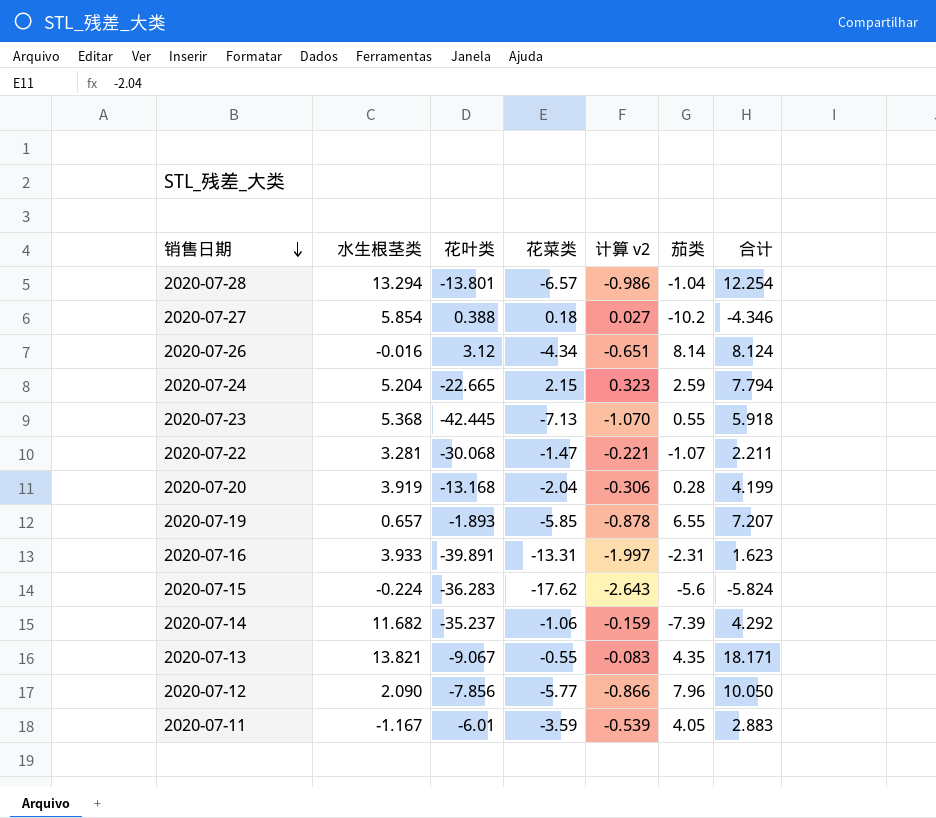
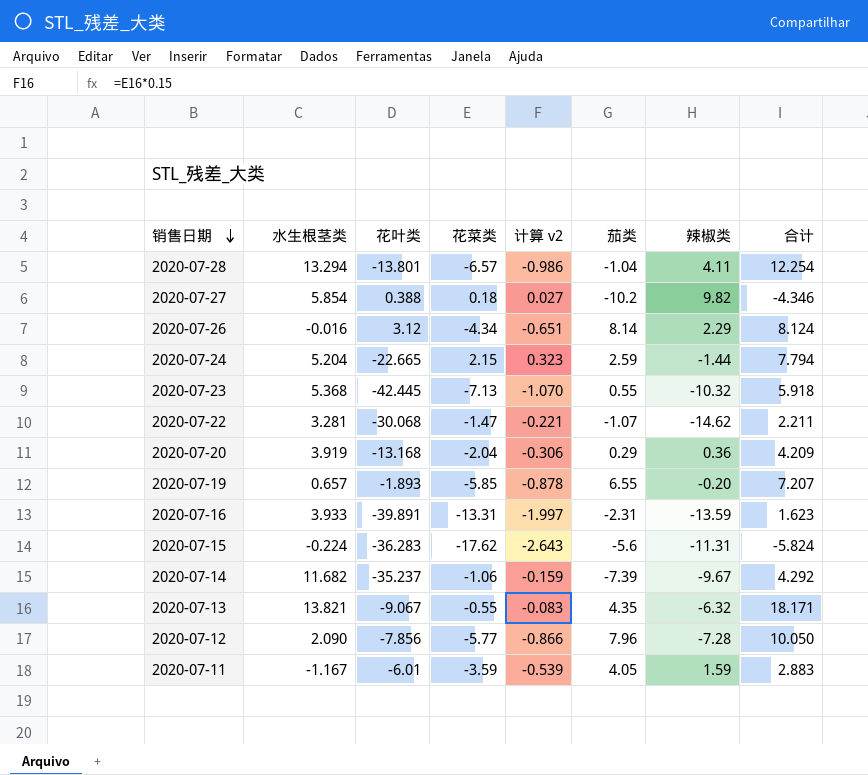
column 辣椒类 | position: none -> 7
2020-07-20 | 茄类: 0.28 -> 0.29
2020-07-20 | 合计: 4.199 -> 4.209

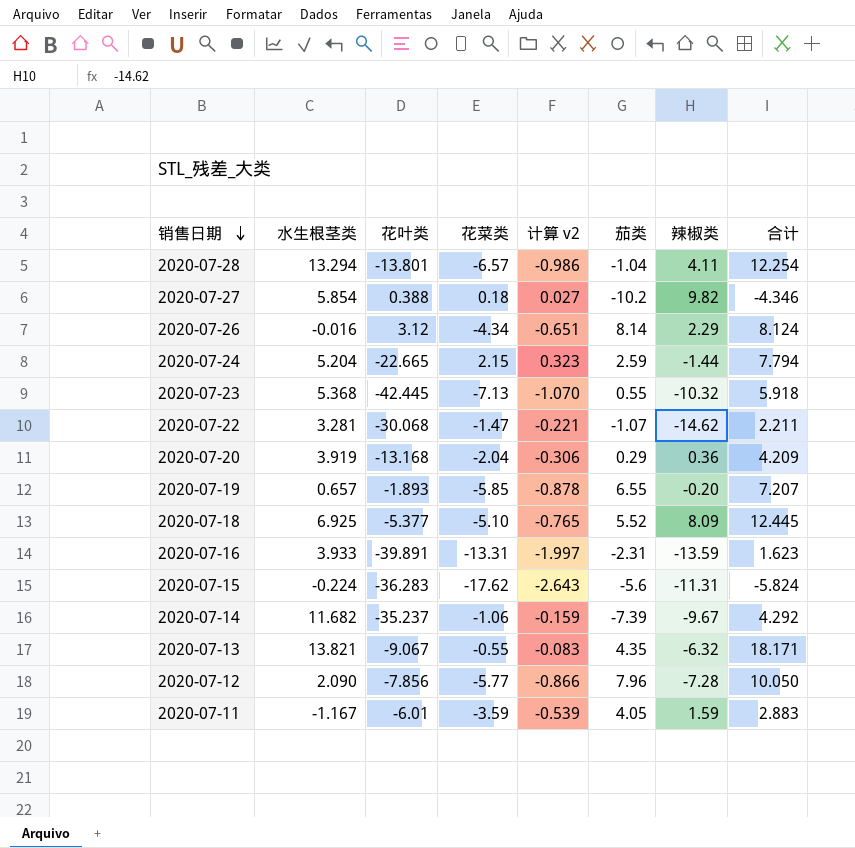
row 2020-07-18: none -> 6.925 | -5.377 | -5.10 | -0.765 | 5.52 | 8.09 | 12.445

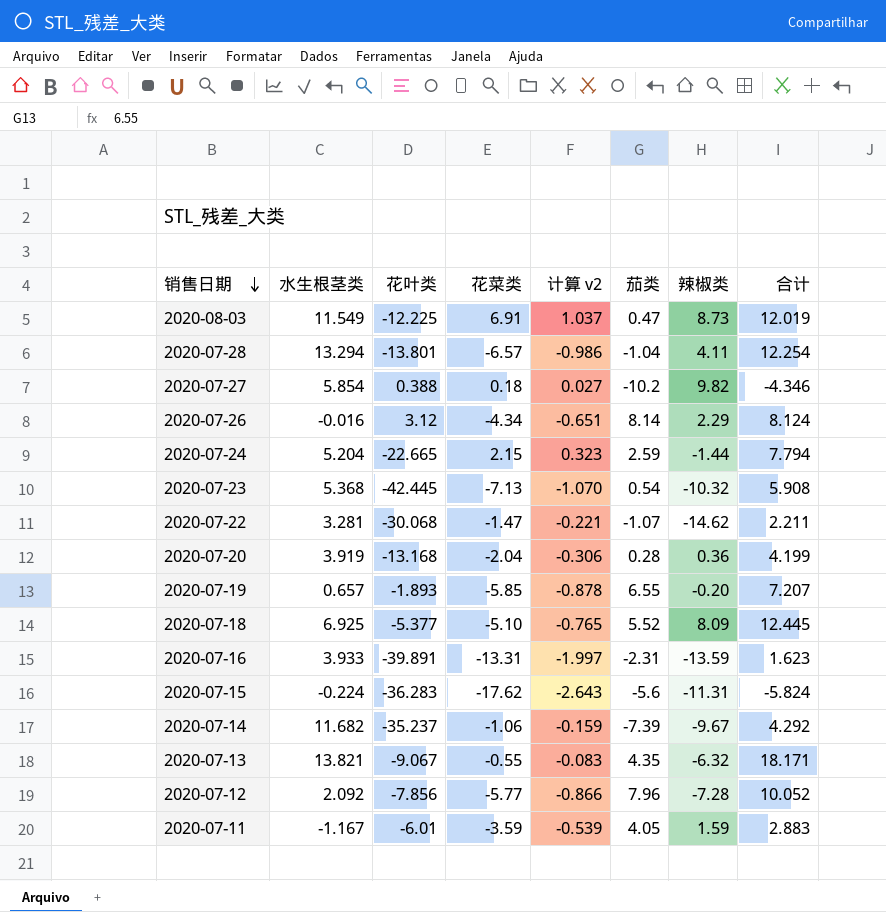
row 2020-08-03: none -> 11.549 | -12.225 | 6.91 | 1.037 | 0.47 | 8.73 | 12.019
2020-07-23 | 茄类: 0.55 -> 0.54
2020-07-23 | 合计: 5.918 -> 5.908
2020-07-20 | 茄类: 0.29 -> 0.28
2020-07-20 | 合计: 4.209 -> 4.199
2020-07-12 | 水生根茎类: 2.090 -> 2.092
2020-07-12 | 合计: 10.050 -> 10.052

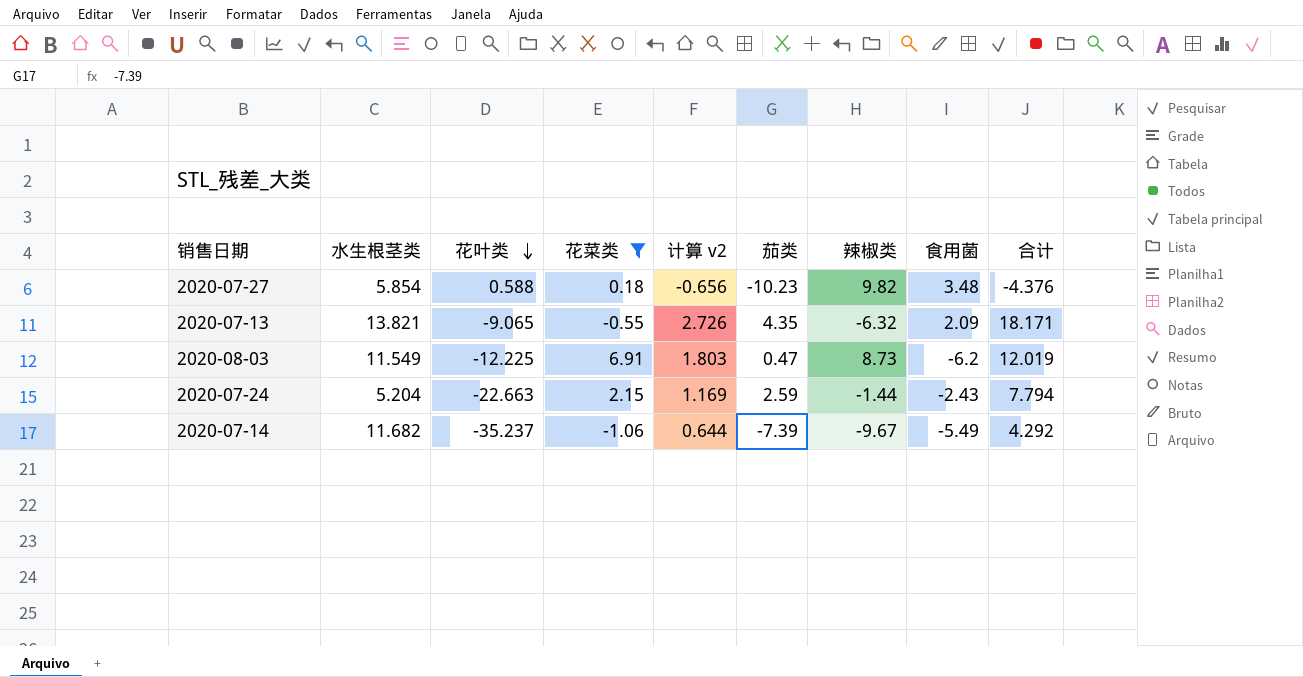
filter: none -> 花菜类 >= -1.06
row order: 销售日期 descending -> 花叶类 descending
column 计算 v2 | formula: [花菜类] * 0.15 -> [合计] * 0.15
column 食用菌 | position: none -> 8
2020-07-27 | 花叶类: 0.388 -> 0.588
2020-07-27 | 茄类: -10.2 -> -10.23
2020-07-27 | 合计: -4.346 -> -4.376
2020-07-13 | 花叶类: -9.067 -> -9.065
2020-07-24 | 花叶类: -22.665 -> -22.663

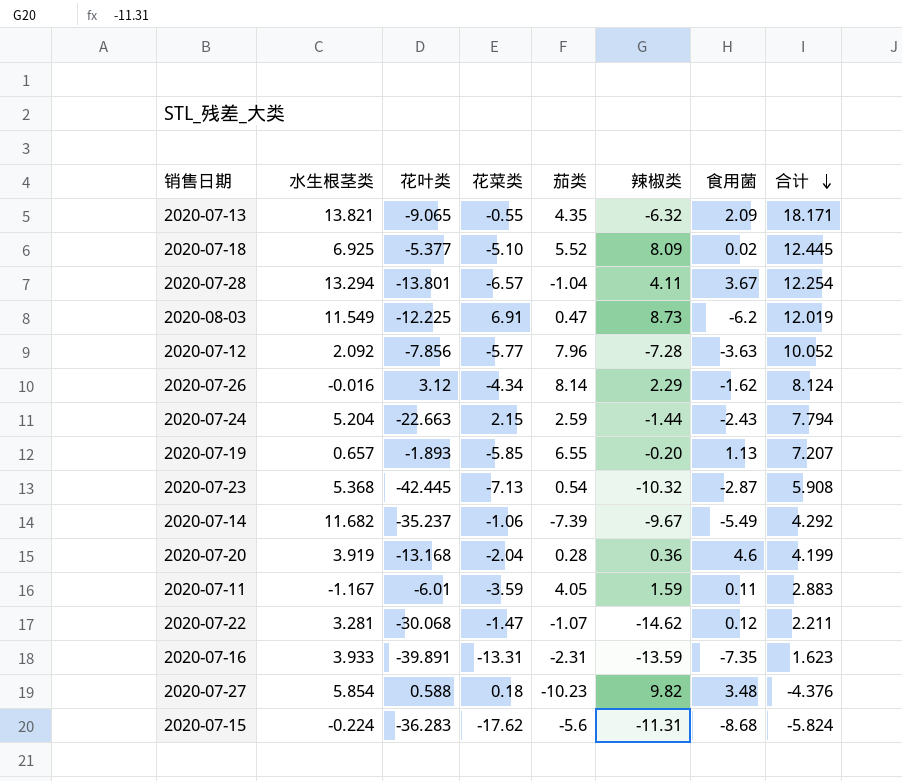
filter: 花菜类 >= -1.06 -> none
row order: 花叶类 descending -> 合计 descending
column 计算 v2 | formula: [合计] * 0.15 -> none

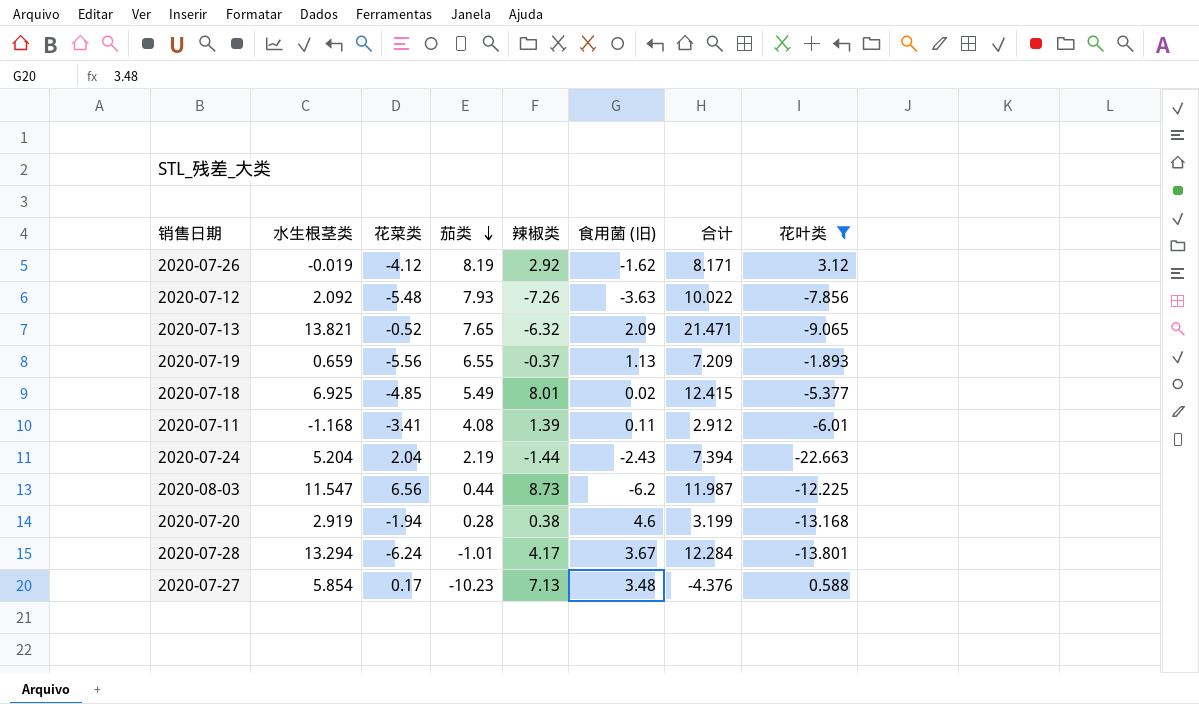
filter: none -> 花叶类 >= -22.663
row order: 合计 descending -> 茄类 descending
column name: 食用菌 -> 食用菌 (旧)
column 花叶类 | position: 3 -> 8
2020-07-26 | 水生根茎类: -0.016 -> -0.019
2020-07-26 | 花菜类: -4.34 -> -4.12
2020-07-26 | 茄类: 8.14 -> 8.19
2020-07-26 | 辣椒类: 2.29 -> 2.92
2020-07-26 | 合计: 8.124 -> 8.171
2020-07-12 | 花菜类: -5.77 -> -5.48
2020-07-12 | 茄类: 7.96 -> 7.93
2020-07-12 | 辣椒类: -7.28 -> -7.26
2020-07-12 | 合计: 10.052 -> 10.022
2020-07-13 | 花菜类: -0.55 -> -0.52
2020-07-13 | 茄类: 4.35 -> 7.65
2020-07-13 | 合计: 18.171 -> 21.471
2020-07-19 | 水生根茎类: 0.657 -> 0.659
2020-07-19 | 花菜类: -5.85 -> -5.56
2020-07-19 | 辣椒类: -0.20 -> -0.37
2020-07-19 | 合计: 7.207 -> 7.209
2020-07-18 | 花菜类: -5.10 -> -4.85
2020-07-18 | 茄类: 5.52 -> 5.49
2020-07-18 | 辣椒类: 8.09 -> 8.01
2020-07-18 | 合计: 12.445 -> 12.415
2020-07-11 | 水生根茎类: -1.167 -> -1.168
2020-07-11 | 花菜类: -3.59 -> -3.41
2020-07-11 | 茄类: 4.05 -> 4.08
2020-07-11 | 辣椒类: 1.59 -> 1.39
2020-07-11 | 合计: 2.883 -> 2.912
2020-07-24 | 花菜类: 2.15 -> 2.04
2020-07-24 | 茄类: 2.59 -> 2.19
2020-07-24 | 合计: 7.794 -> 7.394
2020-08-03 | 水生根茎类: 11.549 -> 11.547
2020-08-03 | 花菜类: 6.91 -> 6.56
2020-08-03 | 茄类: 0.47 -> 0.44
2020-08-03 | 合计: 12.019 -> 11.987
2020-07-20 | 水生根茎类: 3.919 -> 2.919
2020-07-20 | 花菜类: -2.04 -> -1.94
2020-07-20 | 辣椒类: 0.36 -> 0.38
2020-07-20 | 合计: 4.199 -> 3.199
2020-07-28 | 花菜类: -6.57 -> -6.24
2020-07-28 | 茄类: -1.04 -> -1.01
2020-07-28 | 辣椒类: 4.11 -> 4.17
2020-07-28 | 合计: 12.254 -> 12.284
2020-07-27 | 花菜类: 0.18 -> 0.17
2020-07-27 | 辣椒类: 9.82 -> 7.13

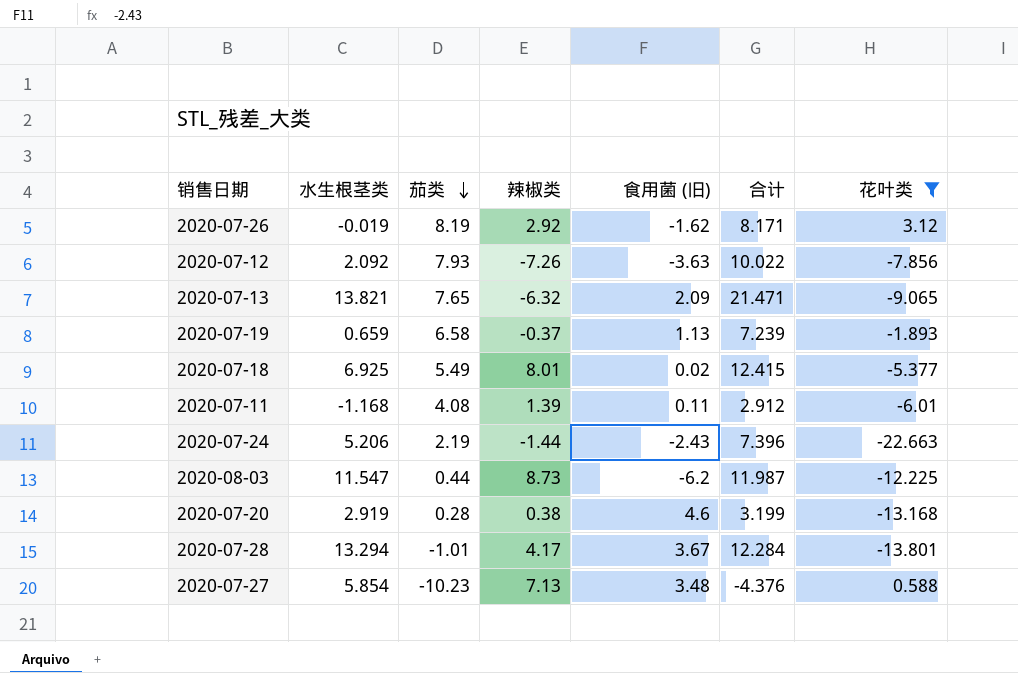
column 花菜类 | position: 3 -> none
2020-07-19 | 茄类: 6.55 -> 6.58
2020-07-19 | 合计: 7.209 -> 7.239
2020-07-24 | 水生根茎类: 5.204 -> 5.206
2020-07-24 | 合计: 7.394 -> 7.396

